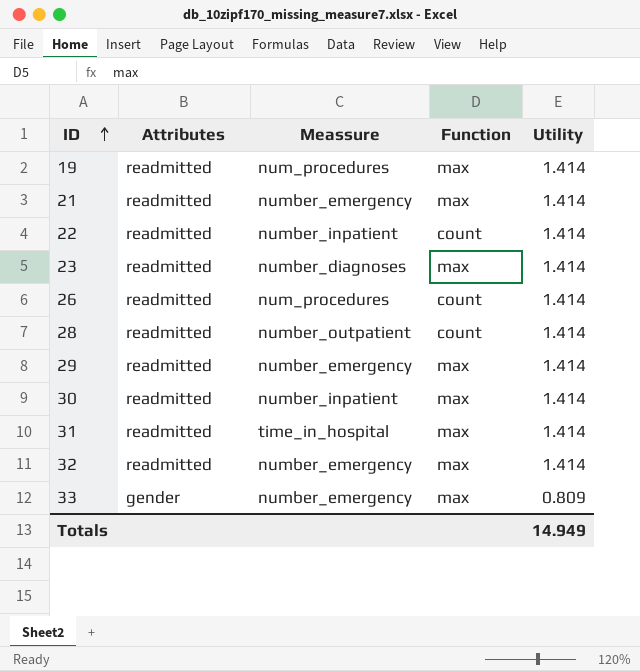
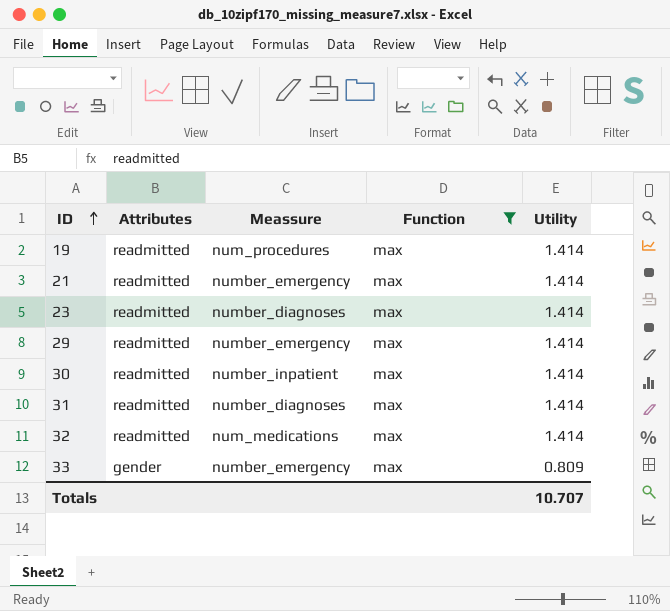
filter: none -> Function = max
31 | Meassure: time_in_hospital -> number_diagnoses
32 | Meassure: number_emergency -> num_medications
Totals | Utility: 14.949 -> 10.707

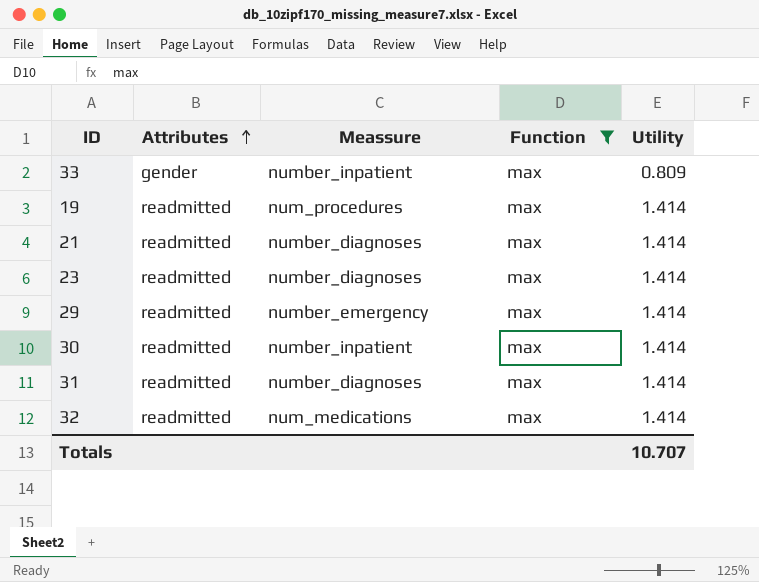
row order: ID ascending -> Attributes ascending
33 | Meassure: number_emergency -> number_inpatient
21 | Meassure: number_emergency -> number_diagnoses

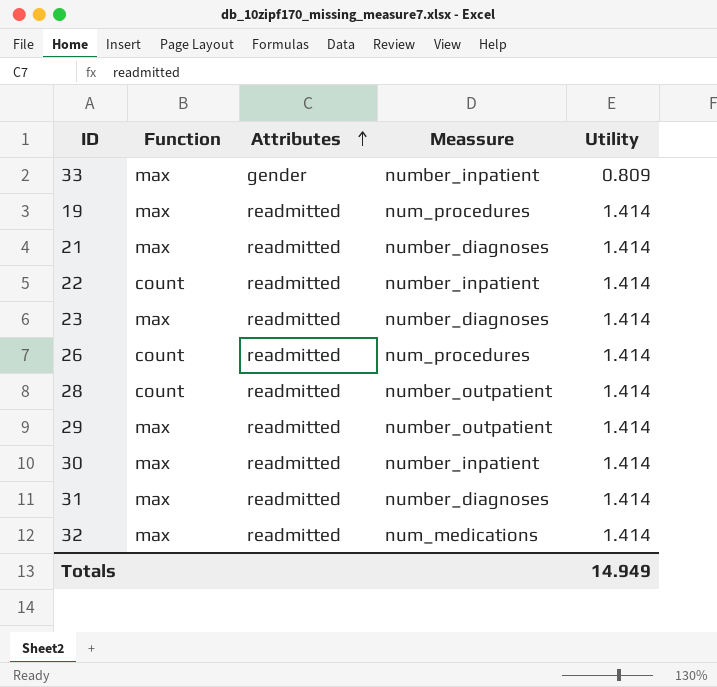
filter: Function = max -> none
column Function | position: 4 -> 2
29 | Meassure: number_emergency -> number_outpatient
Totals | Utility: 10.707 -> 14.949

